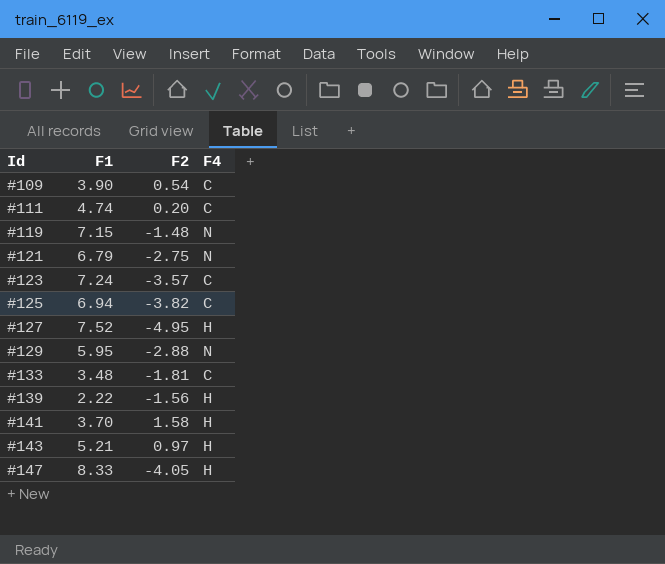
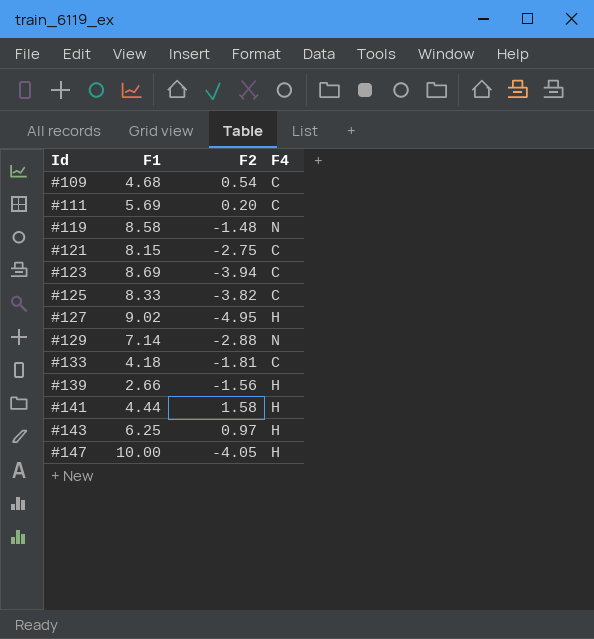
#109 | F1: 3.90 -> 4.68
#111 | F1: 4.74 -> 5.69
#119 | F1: 7.15 -> 8.58
#121 | F1: 6.79 -> 8.15
#121 | F4: N -> C
#123 | F1: 7.24 -> 8.69
#123 | F2: -3.57 -> -3.94
#125 | F1: 6.94 -> 8.33
#127 | F1: 7.52 -> 9.02
#129 | F1: 5.95 -> 7.14
#133 | F1: 3.48 -> 4.18
#139 | F1: 2.22 -> 2.66
#141 | F1: 3.70 -> 4.44
#143 | F1: 5.21 -> 6.25
#147 | F1: 8.33 -> 10.00

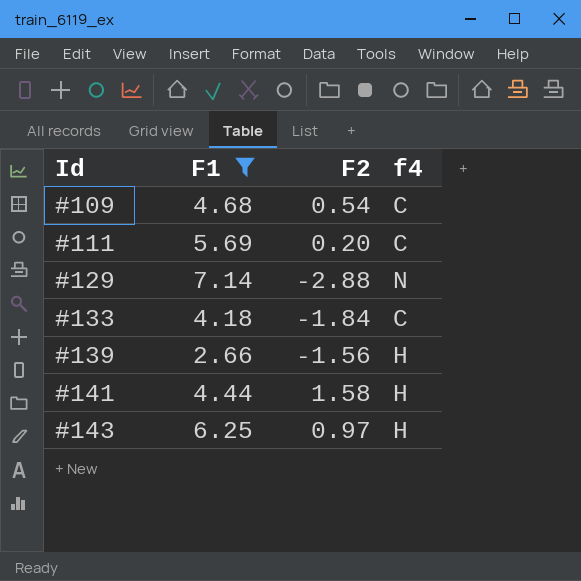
filter: none -> F1 <= 7.14
column name: F4 -> f4
#133 | F2: -1.81 -> -1.84

